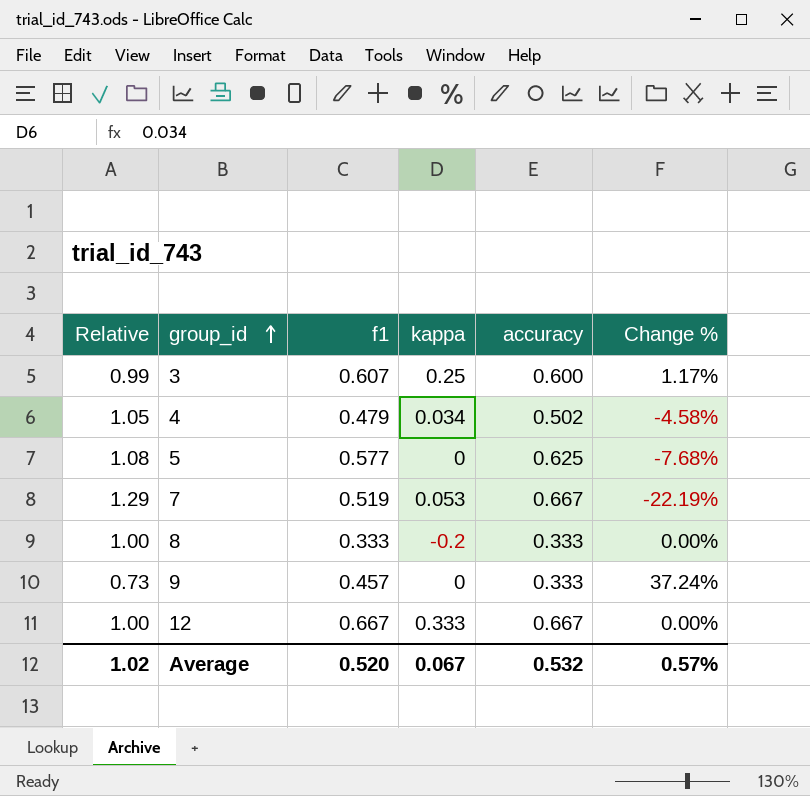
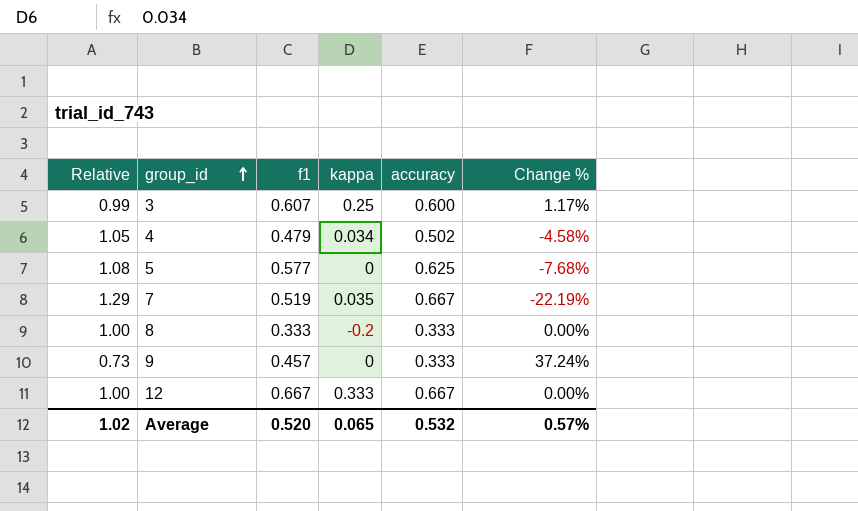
7 | kappa: 0.053 -> 0.035
Average | kappa: 0.067 -> 0.065

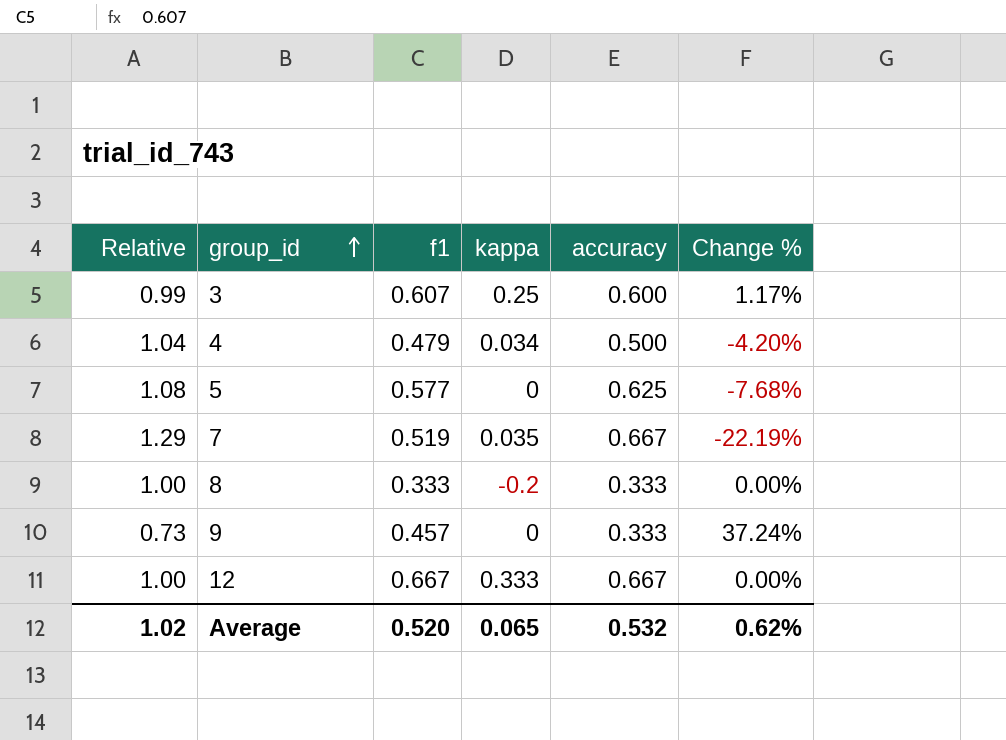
4 | Relative: 1.05 -> 1.04
4 | accuracy: 0.502 -> 0.500
4 | Change %: -4.58% -> -4.20%
Average | Change %: 0.57% -> 0.62%

